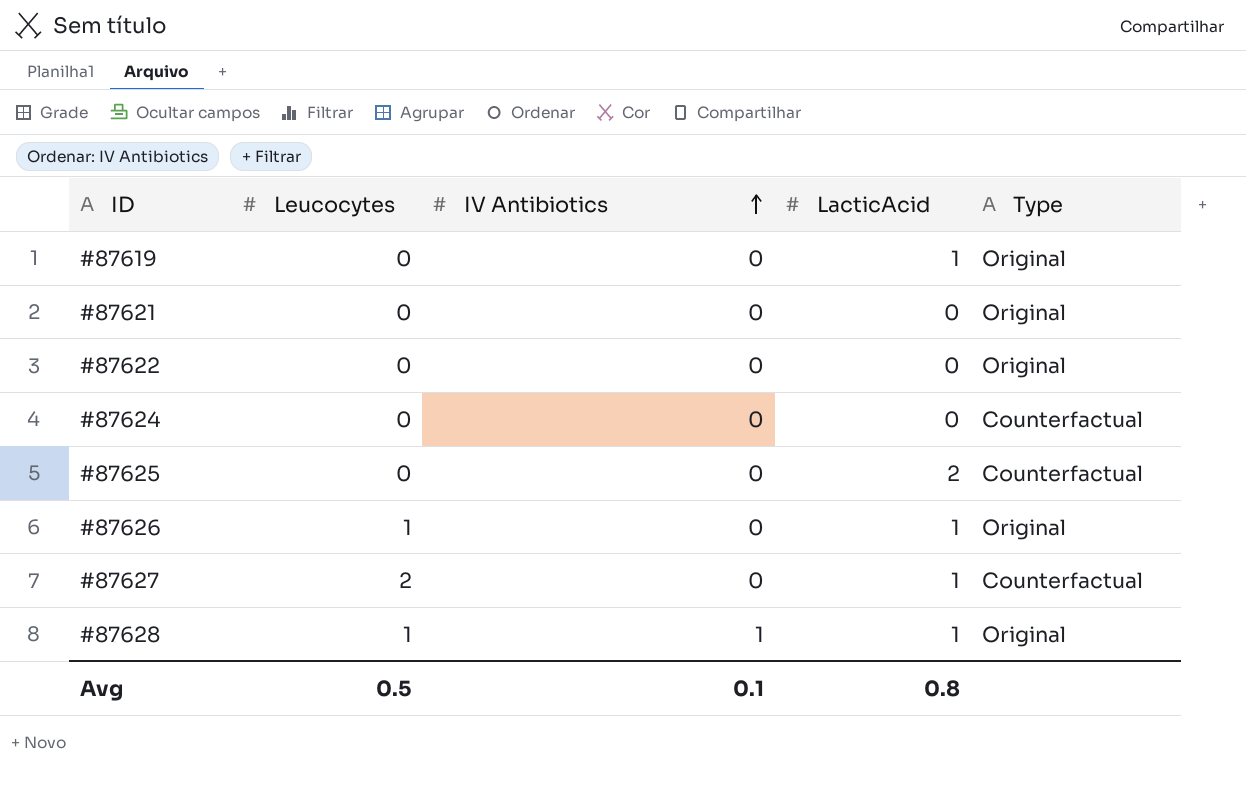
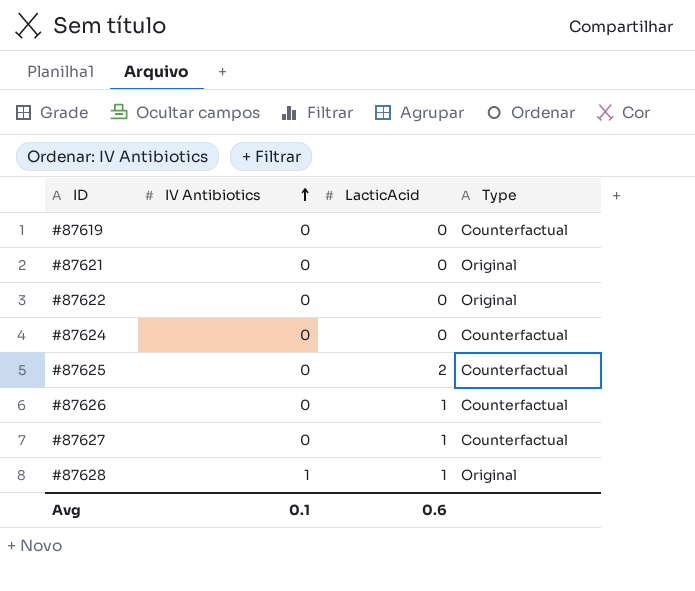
column Leucocytes | position: 2 -> none
#87619 | LacticAcid: 1 -> 0
#87619 | Type: Original -> Counterfactual
#87626 | Type: Original -> Counterfactual
Avg | LacticAcid: 0.8 -> 0.6

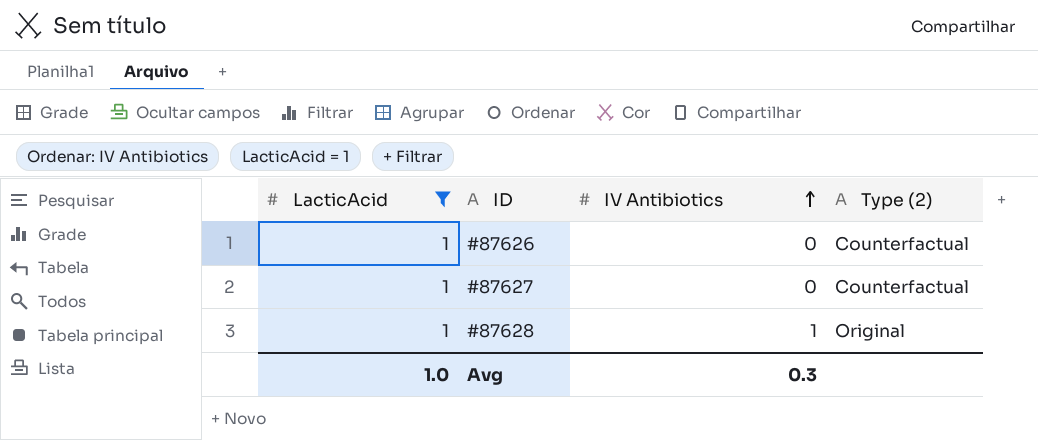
filter: none -> LacticAcid = 1
column LacticAcid | position: 3 -> 1
column name: Type -> Type (2)
Avg | LacticAcid: 0.6 -> 1.0
Avg | IV Antibiotics: 0.1 -> 0.3

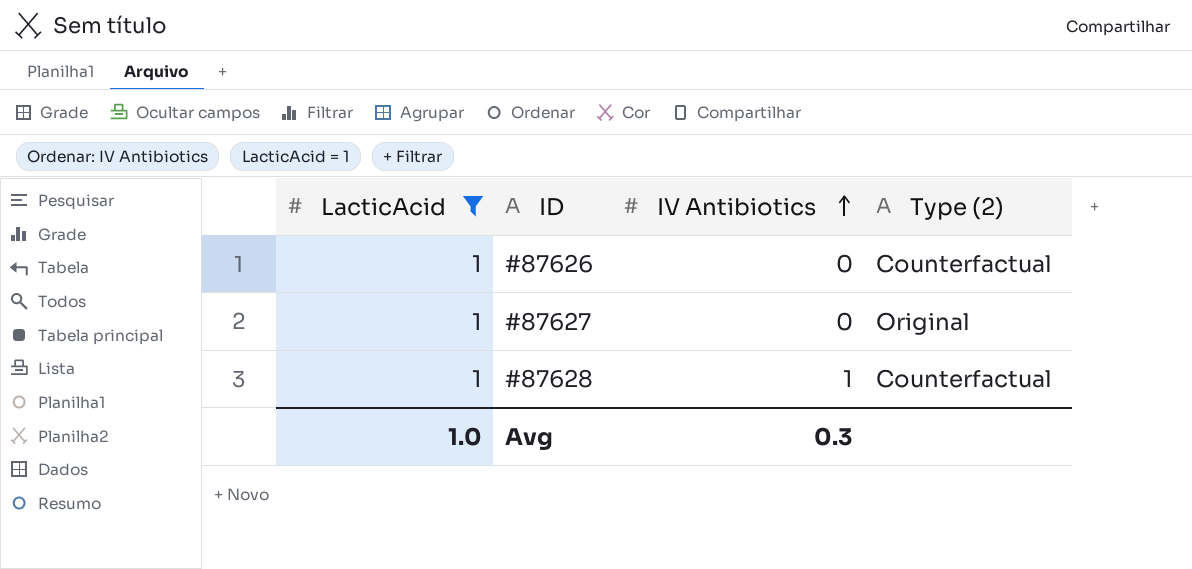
#87627 | Type (2): Counterfactual -> Original
#87628 | Type (2): Original -> Counterfactual

